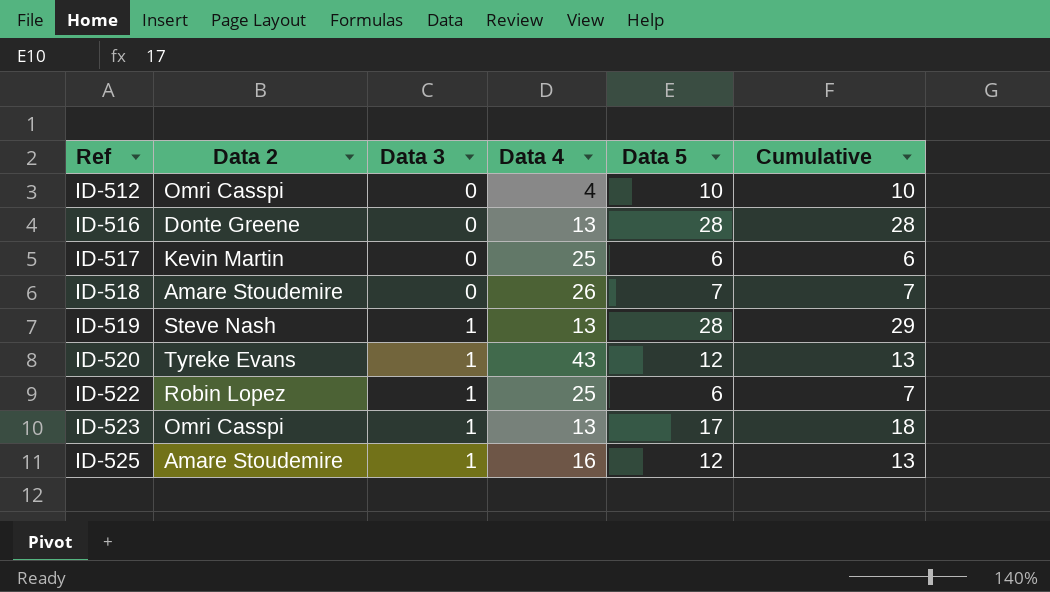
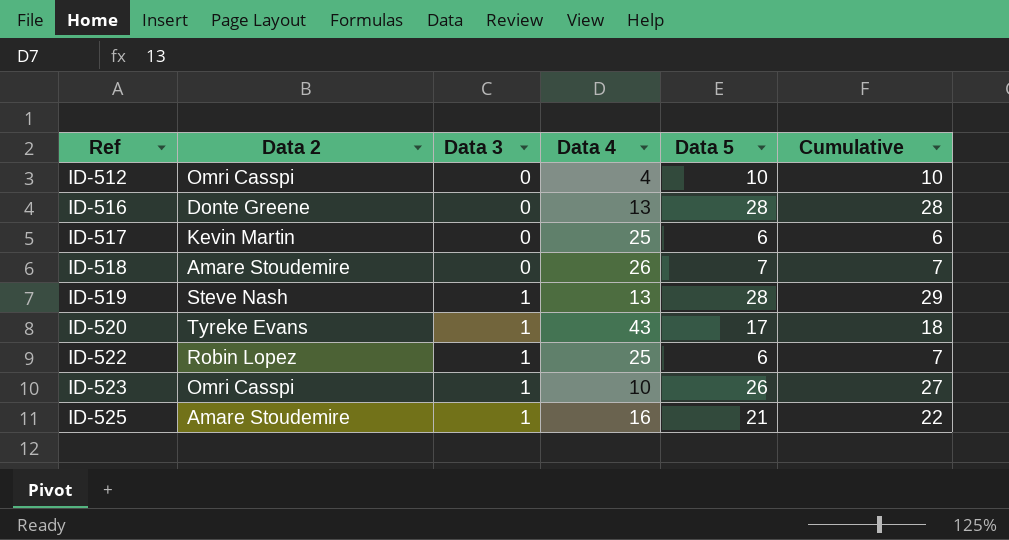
ID-520 | Data 5: 12 -> 17
ID-520 | Cumulative: 13 -> 18
ID-523 | Data 4: 13 -> 10
ID-523 | Data 5: 17 -> 26
ID-523 | Cumulative: 18 -> 27
ID-525 | Data 5: 12 -> 21
ID-525 | Cumulative: 13 -> 22

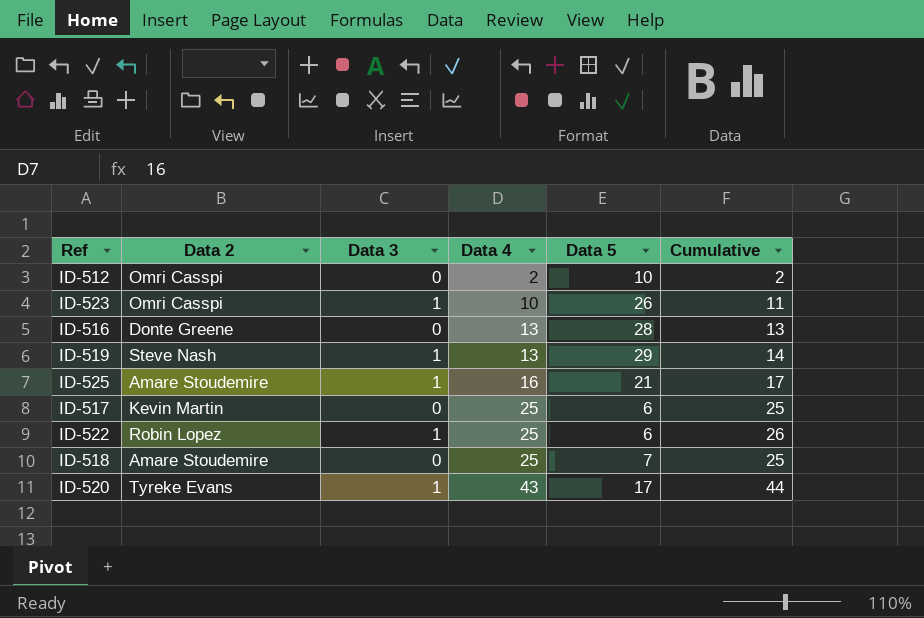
row order: Ref ascending -> Data 4 ascending
column Cumulative | formula: [Data 3] + [Data 5] -> [Data 3] + [Data 4]
ID-512 | Data 4: 4 -> 2
ID-519 | Data 5: 28 -> 29
ID-518 | Data 4: 26 -> 25

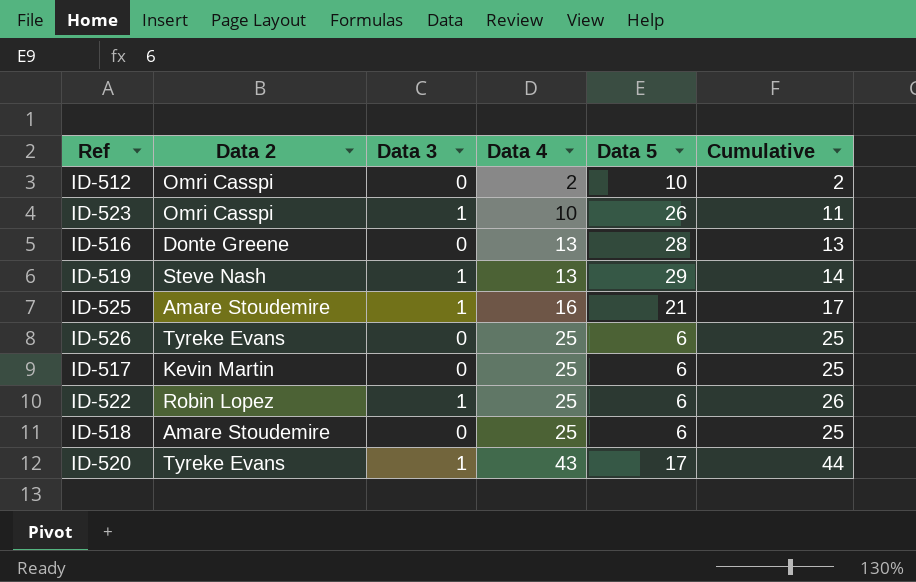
row ID-526: none -> Tyreke Evans | 0 | 25 | 6 | 25
ID-518 | Data 5: 7 -> 6

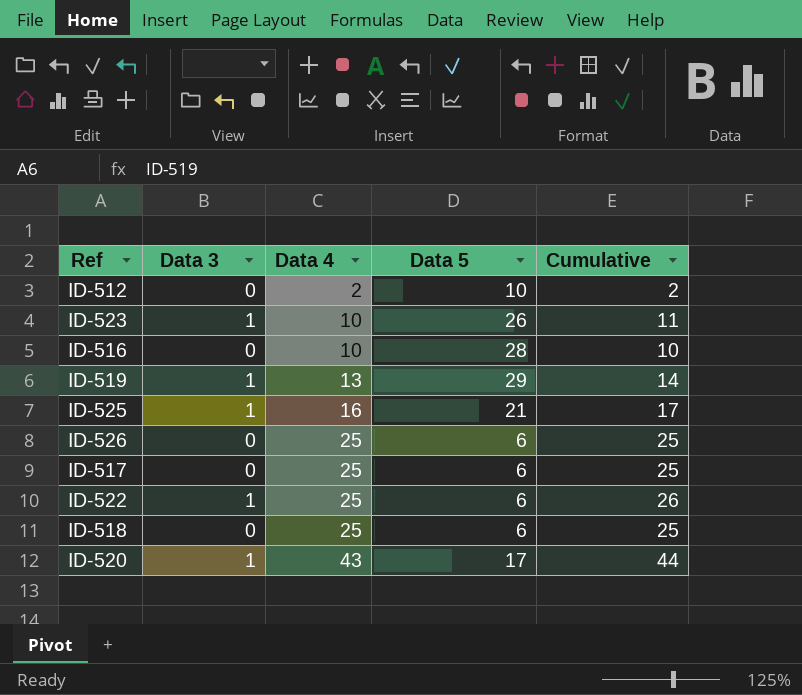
column Data 2 | position: 2 -> none
ID-516 | Data 4: 13 -> 10
ID-516 | Cumulative: 13 -> 10

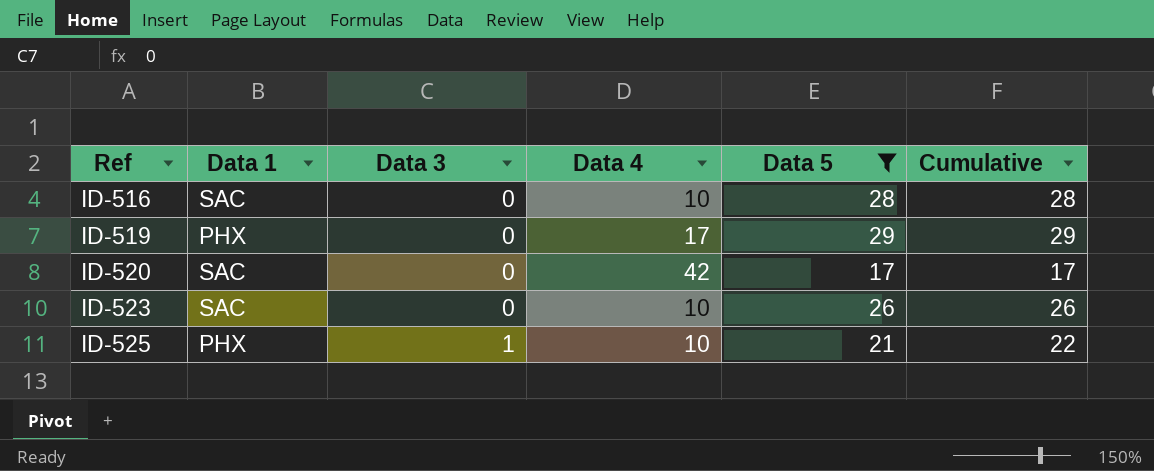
filter: none -> Data 5 >= 17
row order: Data 4 ascending -> Ref ascending
column Data 1 | position: none -> 2
column Cumulative | formula: [Data 3] + [Data 4] -> [Data 3] + [Data 5]
ID-519 | Data 3: 1 -> 0
ID-519 | Data 4: 13 -> 17
ID-520 | Data 3: 1 -> 0
ID-520 | Data 4: 43 -> 42
ID-523 | Data 3: 1 -> 0
ID-525 | Data 4: 16 -> 10

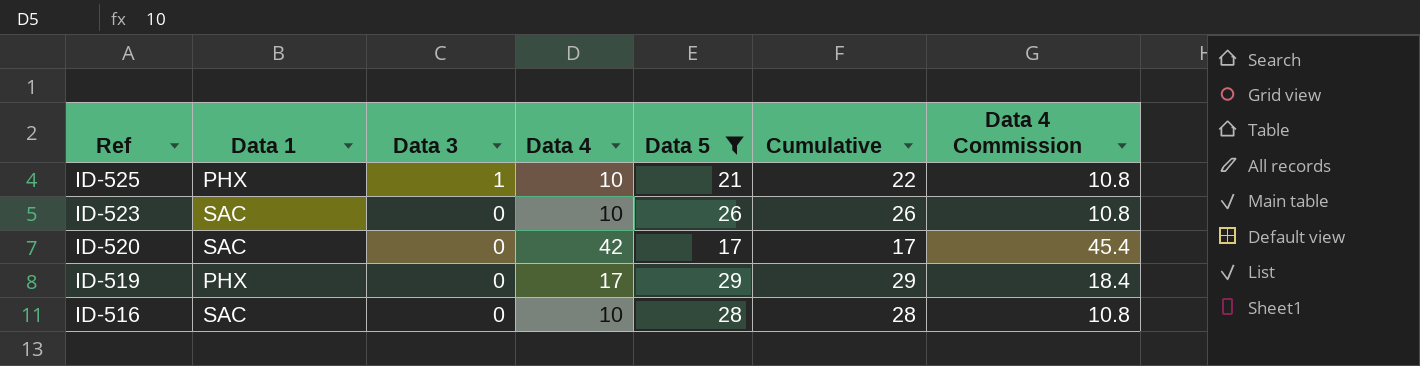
row order: Ref ascending -> Ref descending
column Data 4 Commission | formula: none -> [Data 4] * 1.08

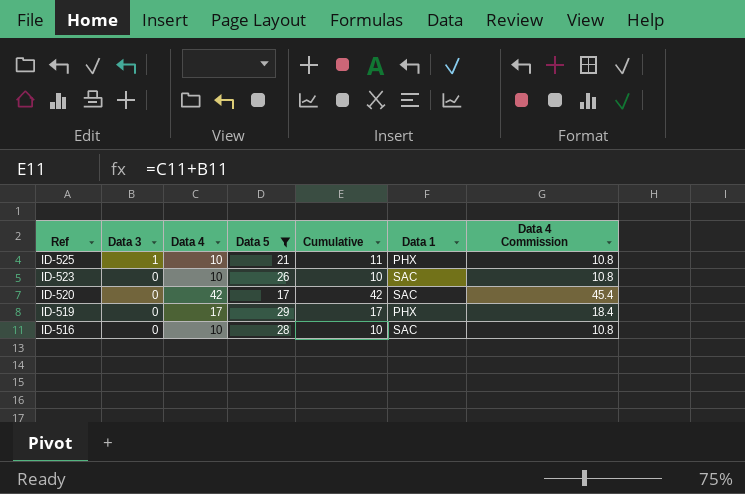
column Cumulative | formula: [Data 3] + [Data 5] -> [Data 3] + [Data 4]
column Data 1 | position: 2 -> 6

